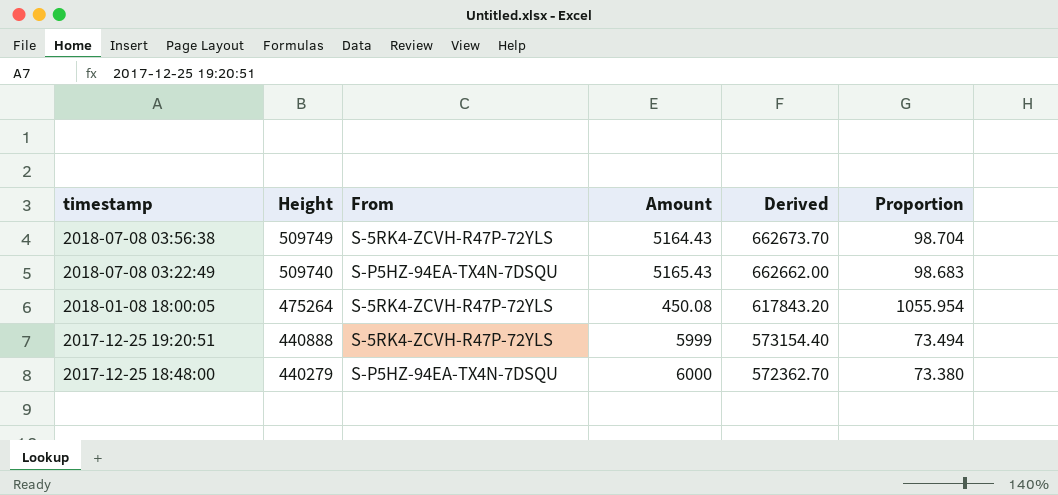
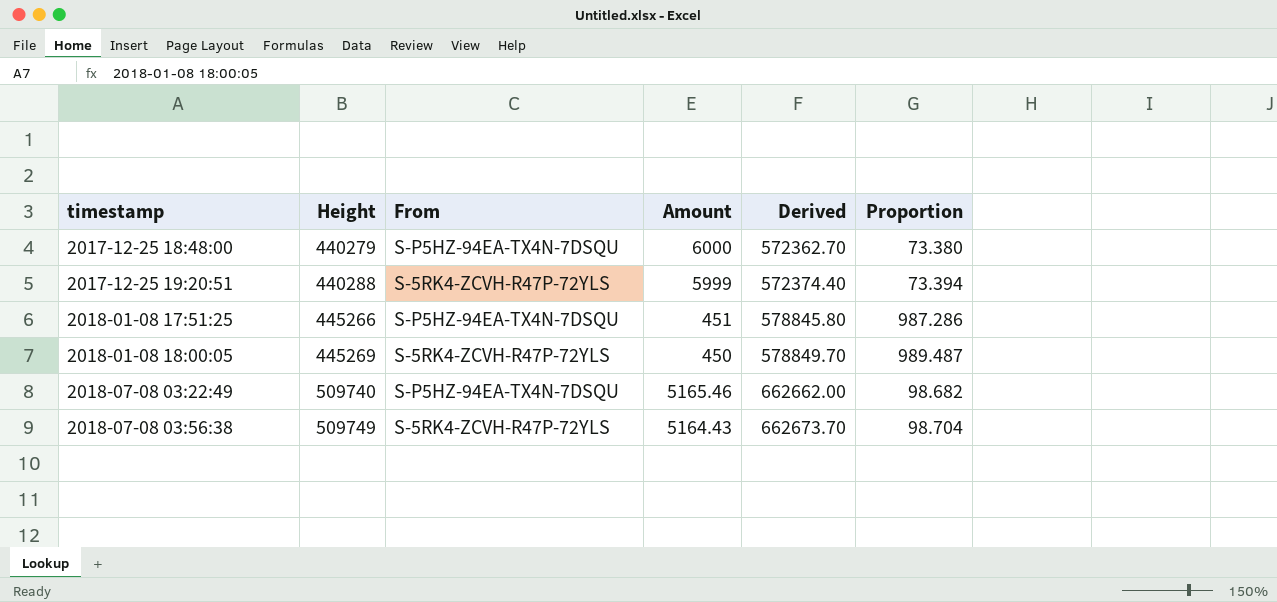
row order: timestamp descending -> timestamp ascending
2017-12-25 19:20:51 | Height: 440888 -> 440288
2017-12-25 19:20:51 | Derived: 573154.40 -> 572374.40
2017-12-25 19:20:51 | Proportion: 73.494 -> 73.394
row 2018-01-08 17:51:25: none -> 445266 | S-P5HZ-94EA-TX4N-7DSQU | 451 | 578845.80 | 987.286
2018-01-08 18:00:05 | Height: 475264 -> 445269
2018-01-08 18:00:05 | Amount: 450.08 -> 450
2018-01-08 18:00:05 | Derived: 617843.20 -> 578849.70
2018-01-08 18:00:05 | Proportion: 1055.954 -> 989.487
2018-07-08 03:22:49 | Amount: 5165.43 -> 5165.46
2018-07-08 03:22:49 | Proportion: 98.683 -> 98.682

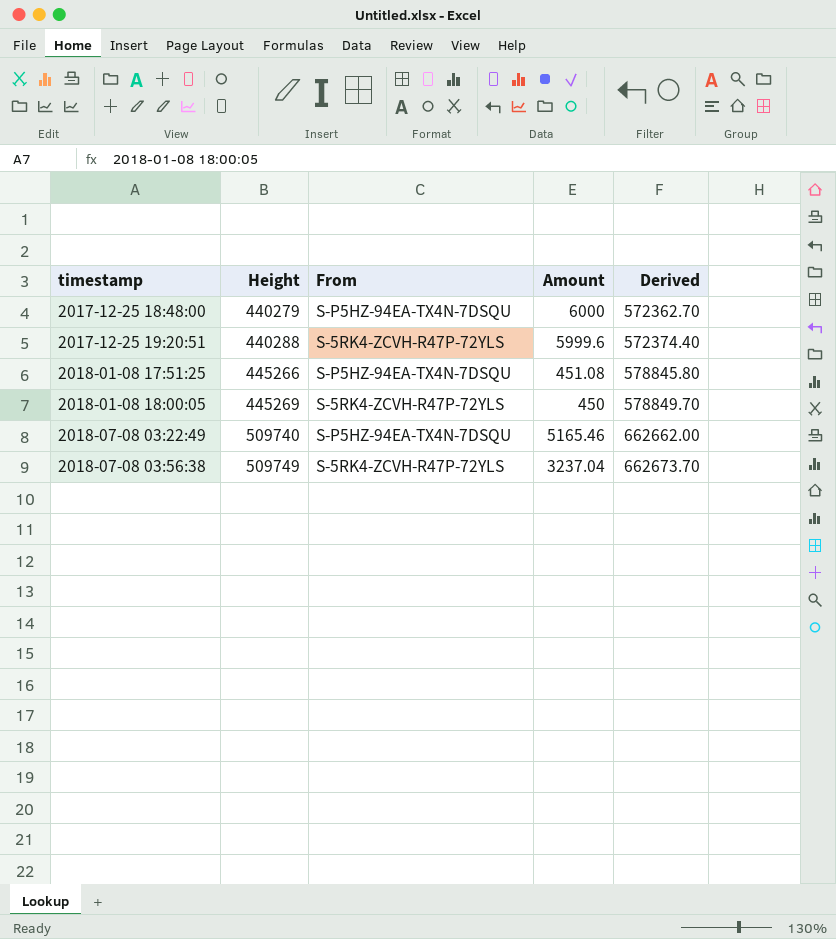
column Proportion | formula: [Height] / [Amount] -> none
2017-12-25 19:20:51 | Amount: 5999 -> 5999.6
2018-01-08 17:51:25 | Amount: 451 -> 451.08
2018-07-08 03:56:38 | Amount: 5164.43 -> 3237.04

